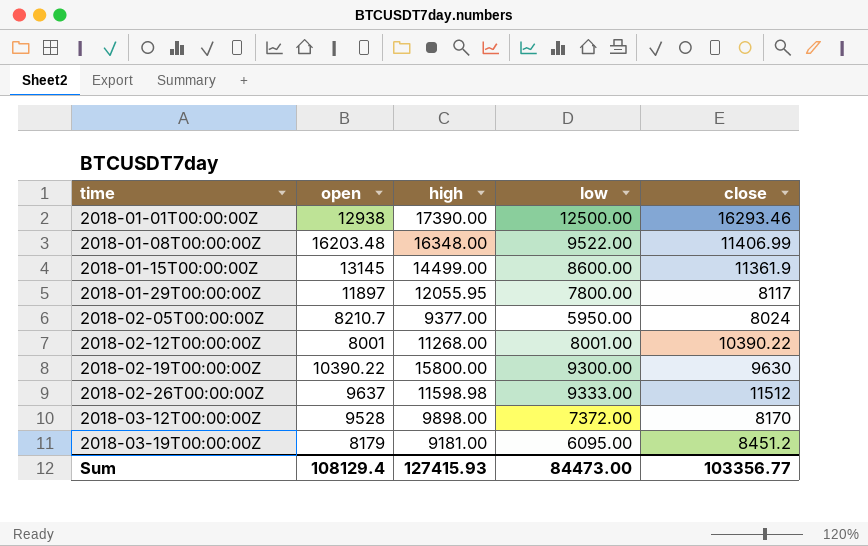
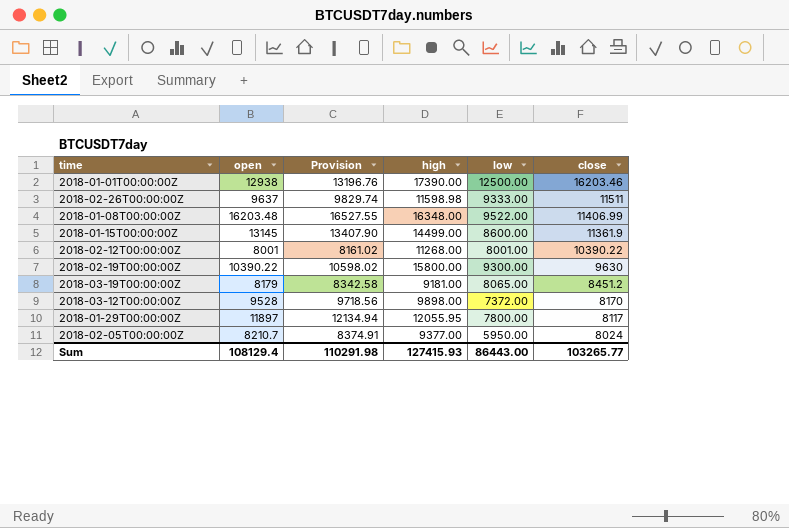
row order: time ascending -> close descending
column Provision | formula: none -> [open] * 1.02
2018-01-01T00:00:00Z | close: 16293.46 -> 16203.46
2018-02-26T00:00:00Z | close: 11512 -> 11511
2018-03-19T00:00:00Z | low: 6095.00 -> 8065.00
Sum | low: 84473.00 -> 86443.00
Sum | close: 103356.77 -> 103265.77

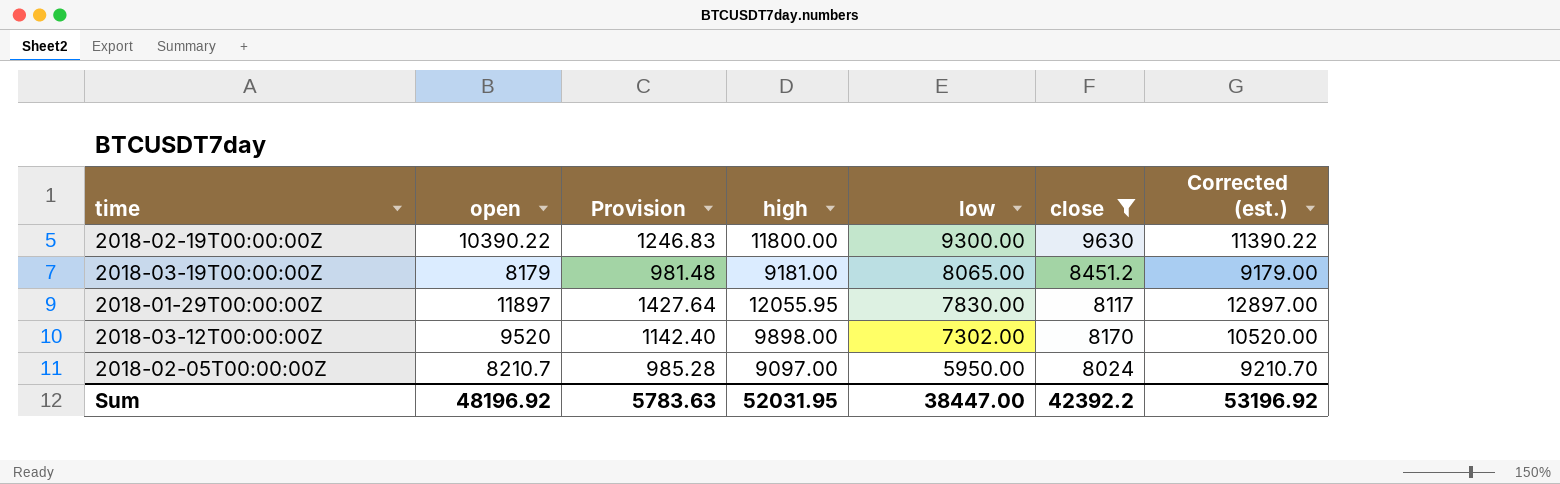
filter: none -> close <= 9630
row order: close descending -> low descending
column Provision | formula: [open] * 1.02 -> [open] * 0.12
column Corrected (est.) | formula: none -> [open] + 1000
2018-02-19T00:00:00Z | high: 15800.00 -> 11800.00
2018-01-29T00:00:00Z | low: 7800.00 -> 7830.00
2018-03-12T00:00:00Z | open: 9528 -> 9520
2018-03-12T00:00:00Z | low: 7372.00 -> 7302.00
2018-02-05T00:00:00Z | high: 9377.00 -> 9097.00
Sum | open: 108129.4 -> 48196.92
Sum | Provision: 110291.98 -> 5783.63
Sum | high: 127415.93 -> 52031.95
Sum | low: 86443.00 -> 38447.00
Sum | close: 103265.77 -> 42392.2

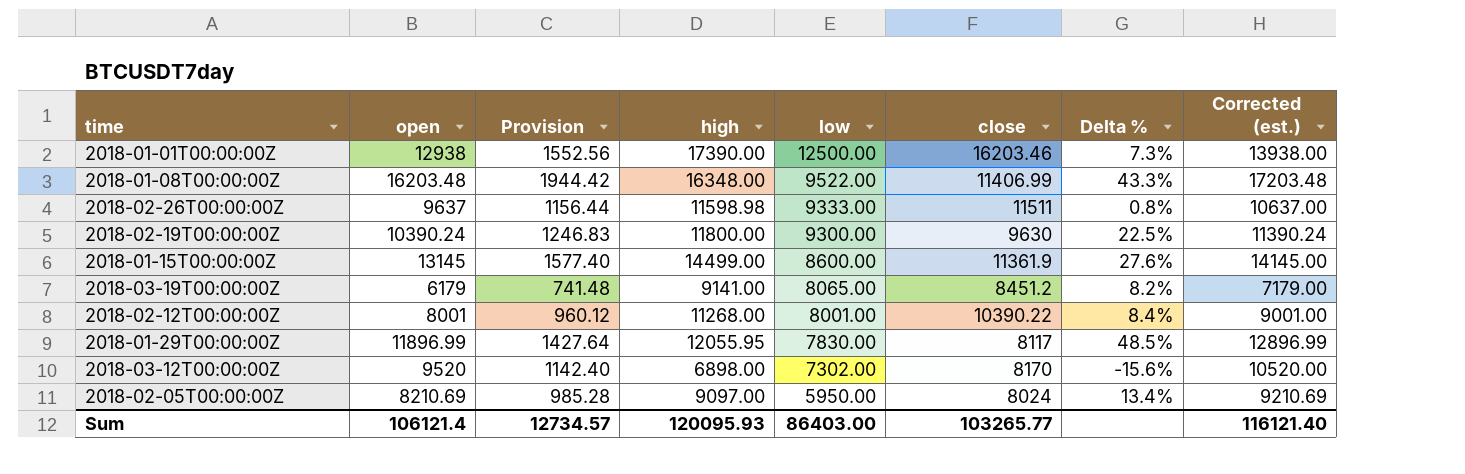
filter: close <= 9630 -> none
column Delta % | formula: none -> ([high] - [close]) / [close]
2018-02-19T00:00:00Z | open: 10390.22 -> 10390.24
2018-02-19T00:00:00Z | Corrected (est.): 11390.22 -> 11390.24
2018-03-19T00:00:00Z | open: 8179 -> 6179
2018-03-19T00:00:00Z | Provision: 981.48 -> 741.48
2018-03-19T00:00:00Z | high: 9181.00 -> 9141.00
2018-03-19T00:00:00Z | Corrected (est.): 9179.00 -> 7179.00
2018-01-29T00:00:00Z | open: 11897 -> 11896.99
2018-01-29T00:00:00Z | Corrected (est.): 12897.00 -> 12896.99
2018-03-12T00:00:00Z | high: 9898.00 -> 6898.00
2018-02-05T00:00:00Z | open: 8210.7 -> 8210.69
2018-02-05T00:00:00Z | Corrected (est.): 9210.70 -> 9210.69
Sum | open: 48196.92 -> 106121.4
Sum | Provision: 5783.63 -> 12734.57
Sum | high: 52031.95 -> 120095.93
Sum | low: 38447.00 -> 86403.00
Sum | close: 42392.2 -> 103265.77
Sum | Corrected (est.): 53196.92 -> 116121.40

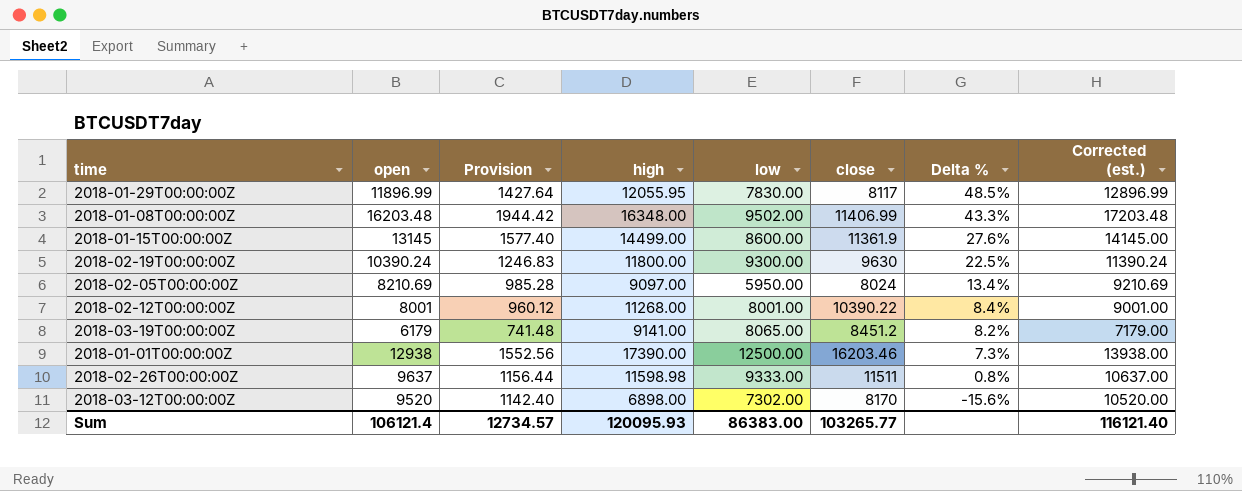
row order: low descending -> Delta % descending
2018-01-08T00:00:00Z | low: 9522.00 -> 9502.00
Sum | low: 86403.00 -> 86383.00

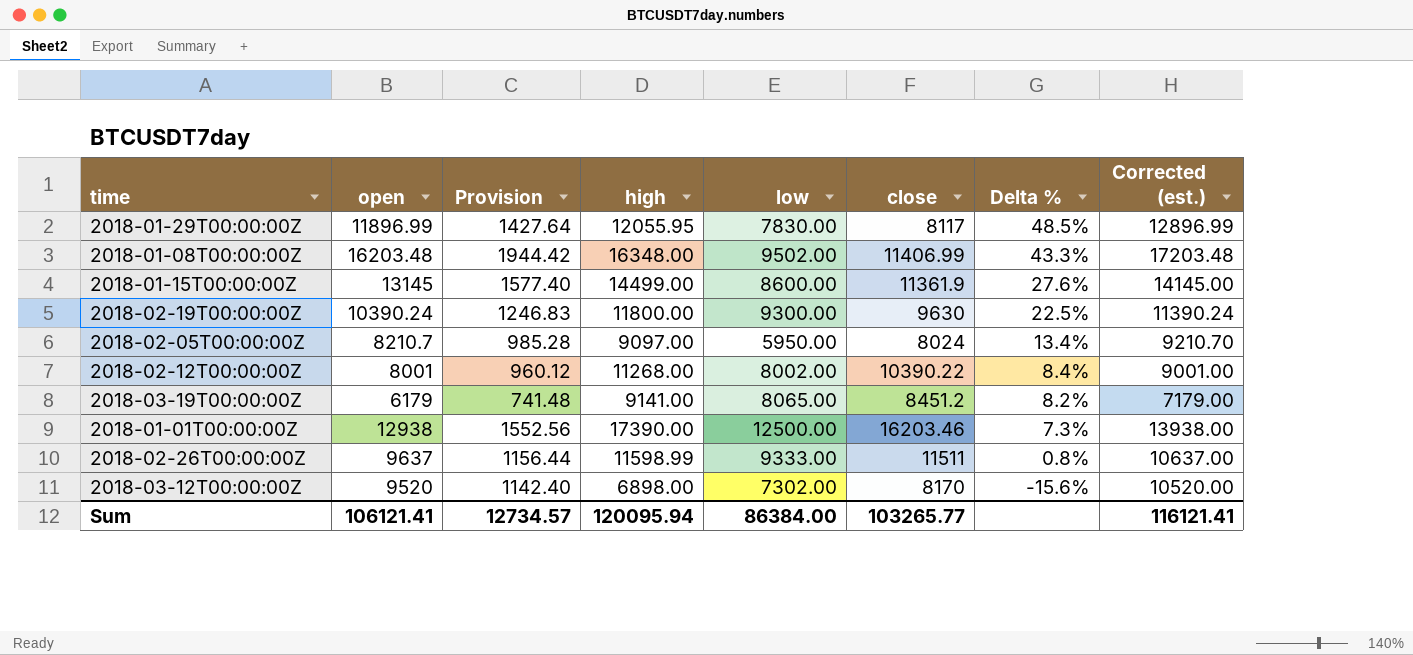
2018-02-05T00:00:00Z | open: 8210.69 -> 8210.7
2018-02-05T00:00:00Z | Corrected (est.): 9210.69 -> 9210.70
2018-02-12T00:00:00Z | low: 8001.00 -> 8002.00
2018-02-26T00:00:00Z | high: 11598.98 -> 11598.99
Sum | open: 106121.4 -> 106121.41
Sum | high: 120095.93 -> 120095.94
Sum | low: 86383.00 -> 86384.00
Sum | Corrected (est.): 116121.40 -> 116121.41

